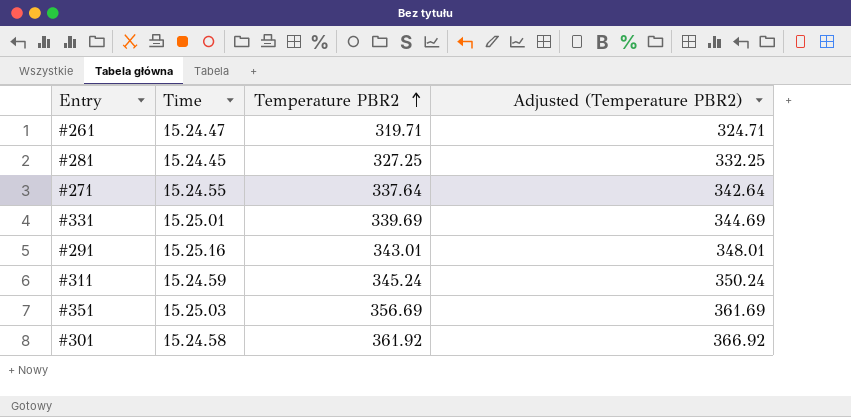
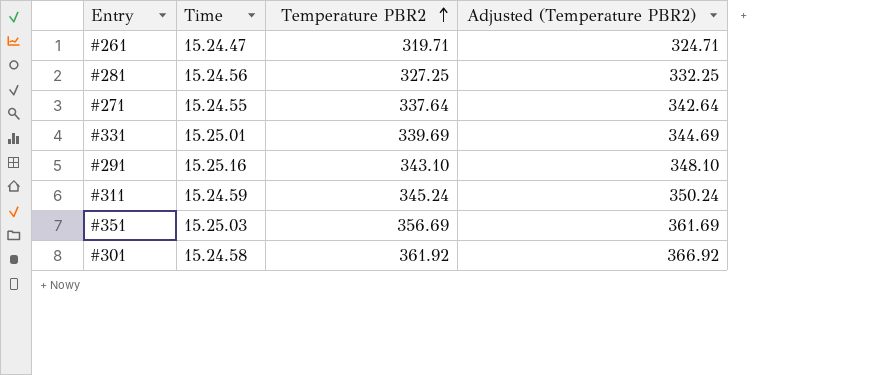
#281 | Time: 15.24.45 -> 15.24.56
#291 | Temperature PBR2: 343.01 -> 343.10
#291 | Adjusted (Temperature PBR2): 348.01 -> 348.10

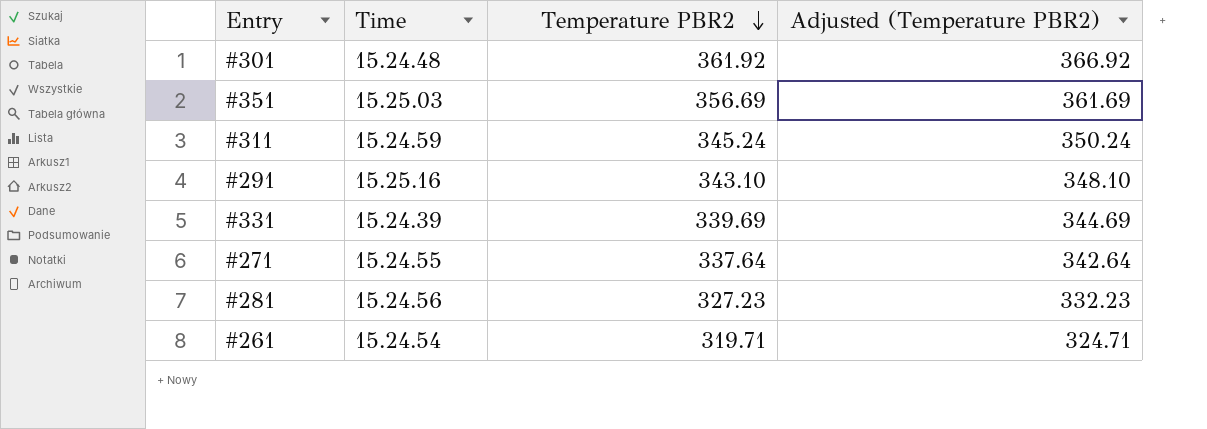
row order: Temperature PBR2 ascending -> Temperature PBR2 descending
#301 | Time: 15.24.58 -> 15.24.48
#331 | Time: 15.25.01 -> 15.24.39
#281 | Temperature PBR2: 327.25 -> 327.23
#281 | Adjusted (Temperature PBR2): 332.25 -> 332.23
#261 | Time: 15.24.47 -> 15.24.54

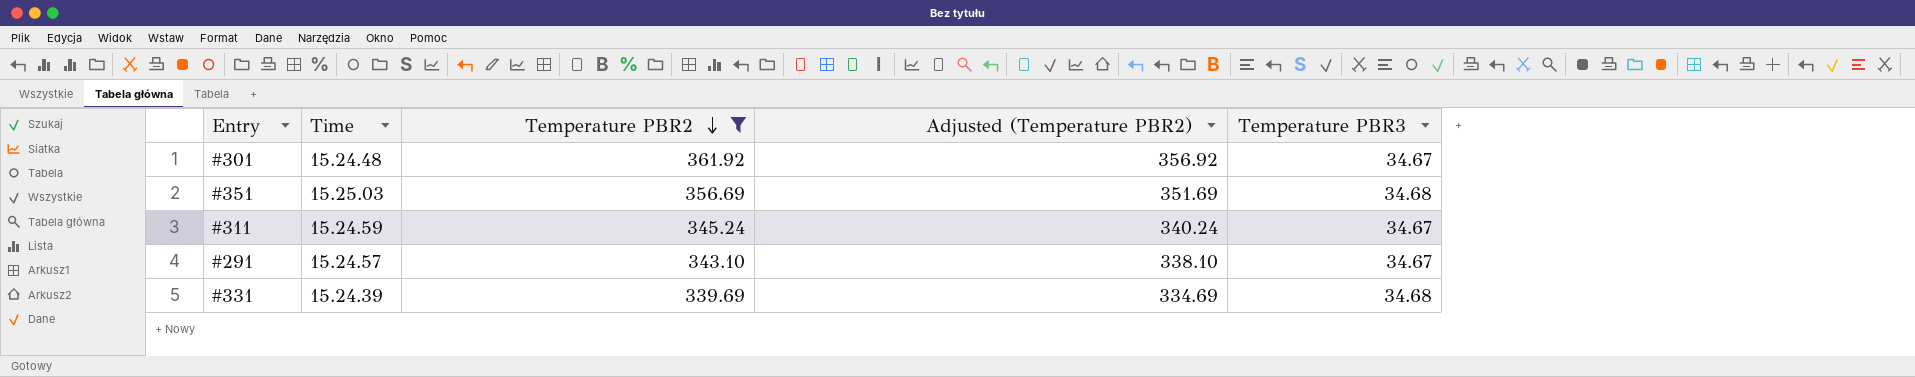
filter: none -> Temperature PBR2 >= 339.69
column Adjusted (Temperature PBR2) | formula: [Temperature PBR2] + 5 -> [Temperature PBR2] - 5
column Temperature PBR3 | position: none -> 5
#291 | Time: 15.25.16 -> 15.24.57

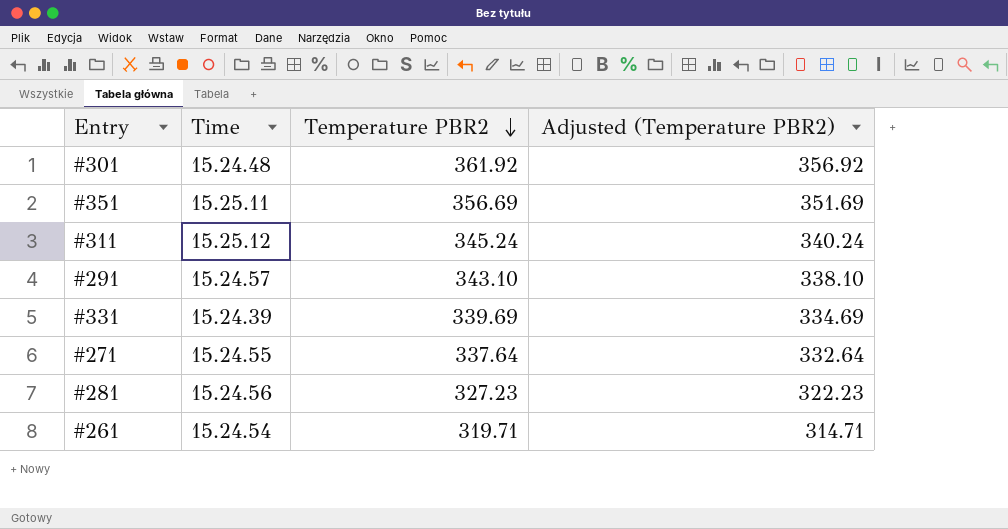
filter: Temperature PBR2 >= 339.69 -> none
column Temperature PBR3 | position: 5 -> none
#351 | Time: 15.25.03 -> 15.25.11
#311 | Time: 15.24.59 -> 15.25.12

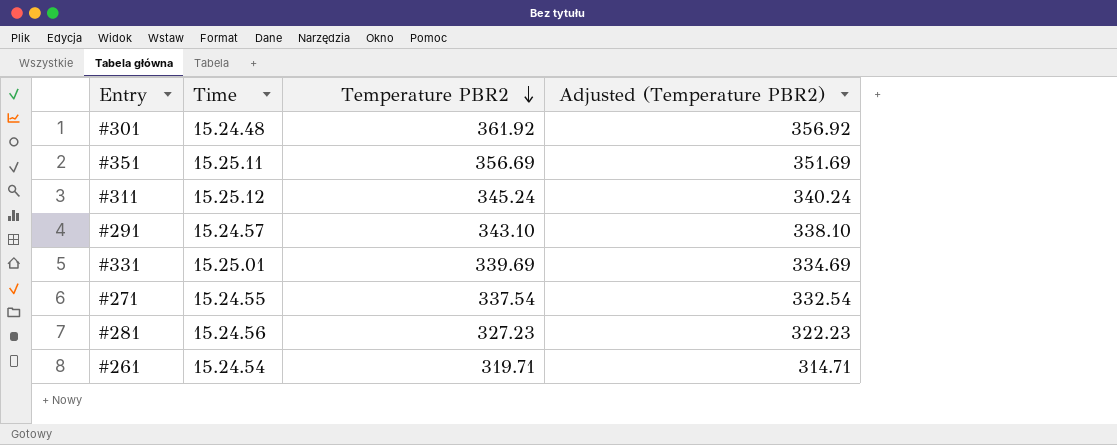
#331 | Time: 15.24.39 -> 15.25.01
#271 | Temperature PBR2: 337.64 -> 337.54
#271 | Adjusted (Temperature PBR2): 332.64 -> 332.54

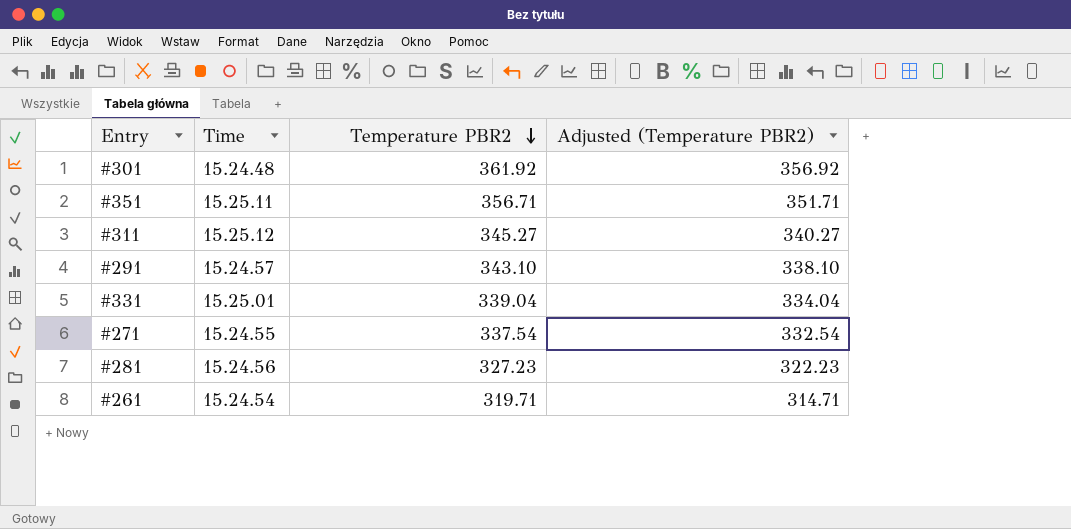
#351 | Temperature PBR2: 356.69 -> 356.71
#351 | Adjusted (Temperature PBR2): 351.69 -> 351.71
#311 | Temperature PBR2: 345.24 -> 345.27
#311 | Adjusted (Temperature PBR2): 340.24 -> 340.27
#331 | Temperature PBR2: 339.69 -> 339.04
#331 | Adjusted (Temperature PBR2): 334.69 -> 334.04

